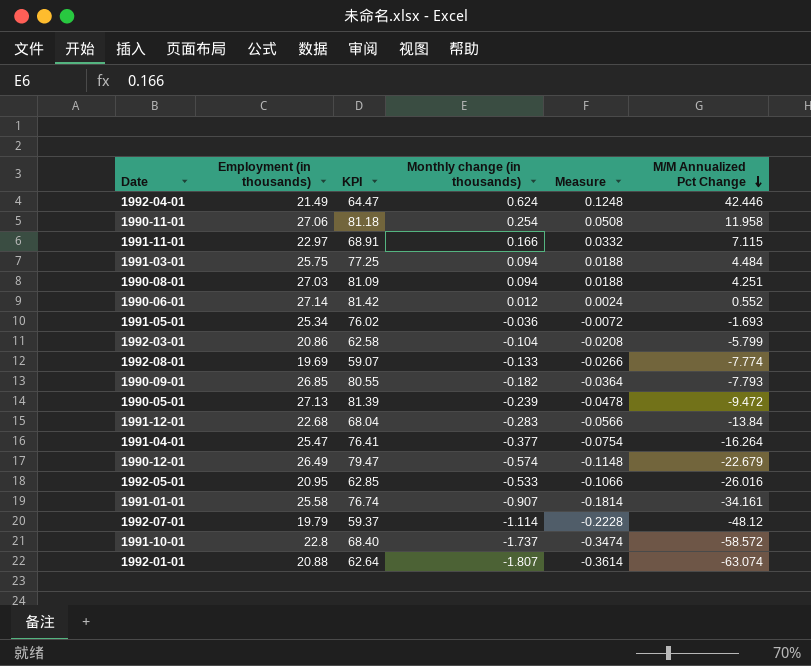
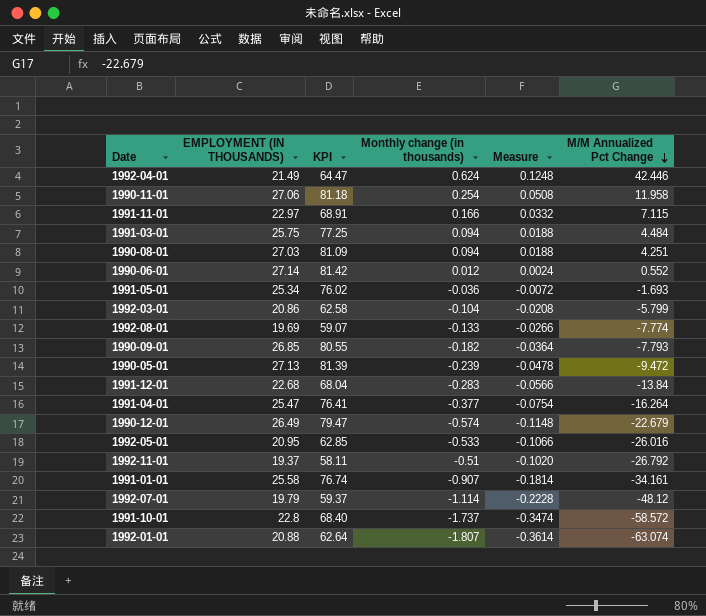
column name: Employment (in thousands) -> EMPLOYMENT (IN THOUSANDS)
row 1992-11-01: none -> 19.37 | 58.11 | -0.51 | -0.1020 | -26.792

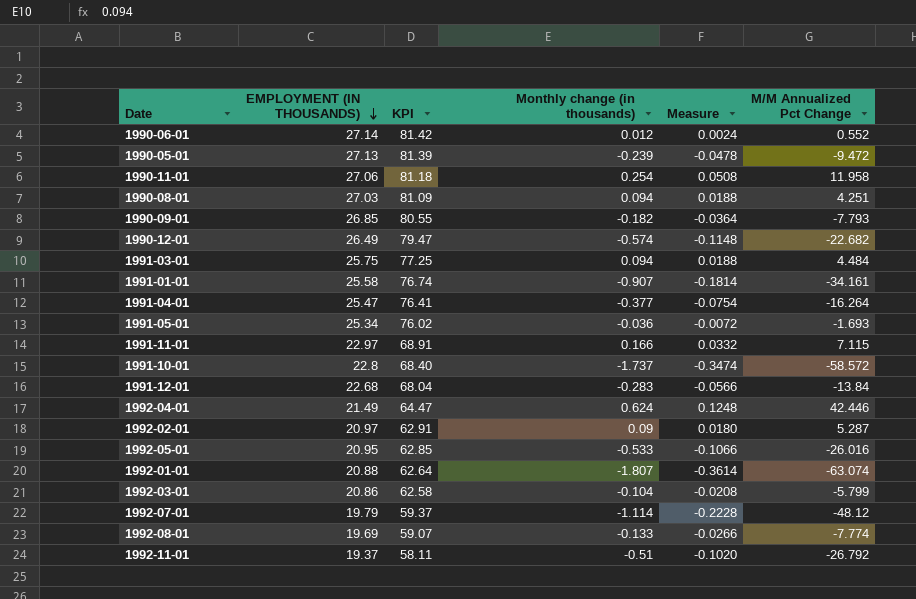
row order: M/M Annualized Pct Change descending -> EMPLOYMENT (IN THOUSANDS) descending
1990-12-01 | M/M Annualized Pct Change: -22.679 -> -22.682
row 1992-02-01: none -> 20.97 | 62.91 | 0.09 | 0.0180 | 5.287

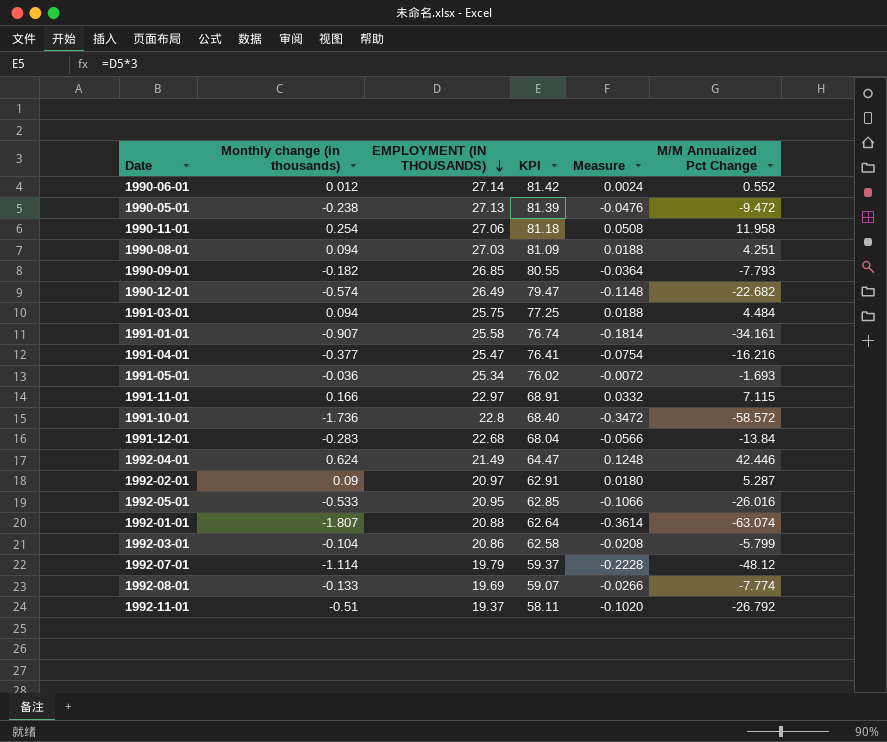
column Monthly change (in thousands) | position: 4 -> 2
1990-05-01 | Monthly change (in thousands): -0.239 -> -0.238
1990-05-01 | Measure: -0.0478 -> -0.0476
1991-04-01 | M/M Annualized Pct Change: -16.264 -> -16.216
1991-10-01 | Monthly change (in thousands): -1.737 -> -1.736
1991-10-01 | Measure: -0.3474 -> -0.3472

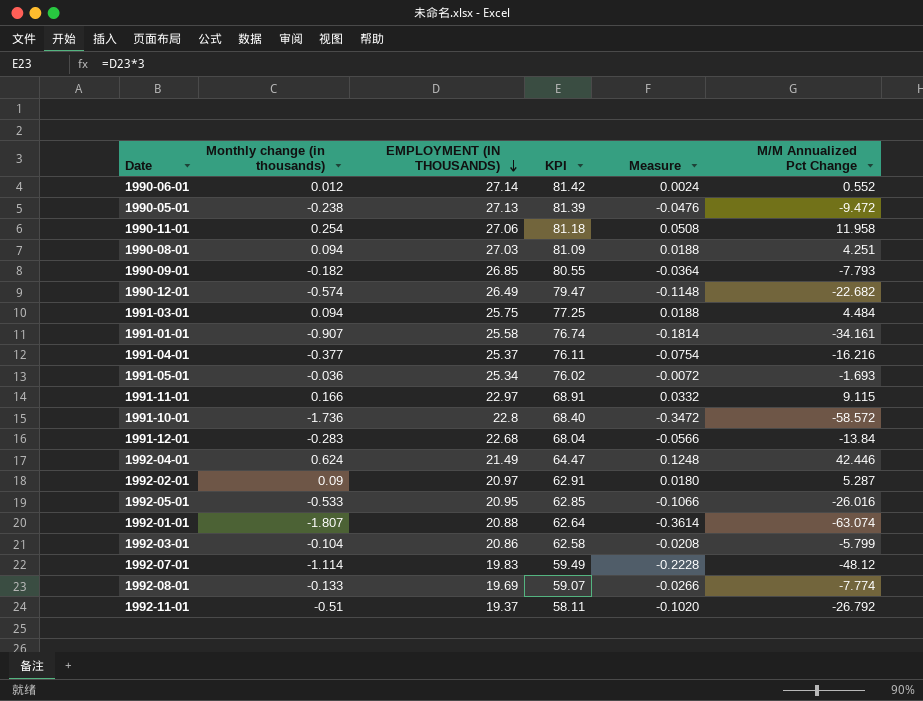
1991-04-01 | EMPLOYMENT (IN THOUSANDS): 25.47 -> 25.37
1991-04-01 | KPI: 76.41 -> 76.11
1991-11-01 | M/M Annualized Pct Change: 7.115 -> 9.115
1992-07-01 | EMPLOYMENT (IN THOUSANDS): 19.79 -> 19.83
1992-07-01 | KPI: 59.37 -> 59.49

